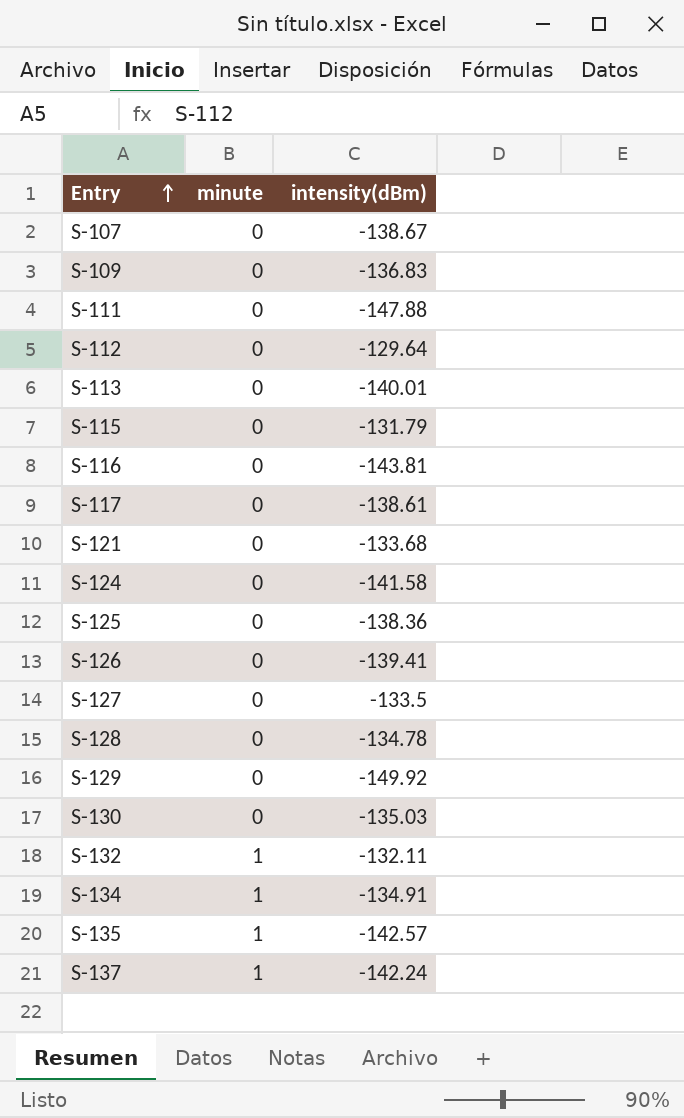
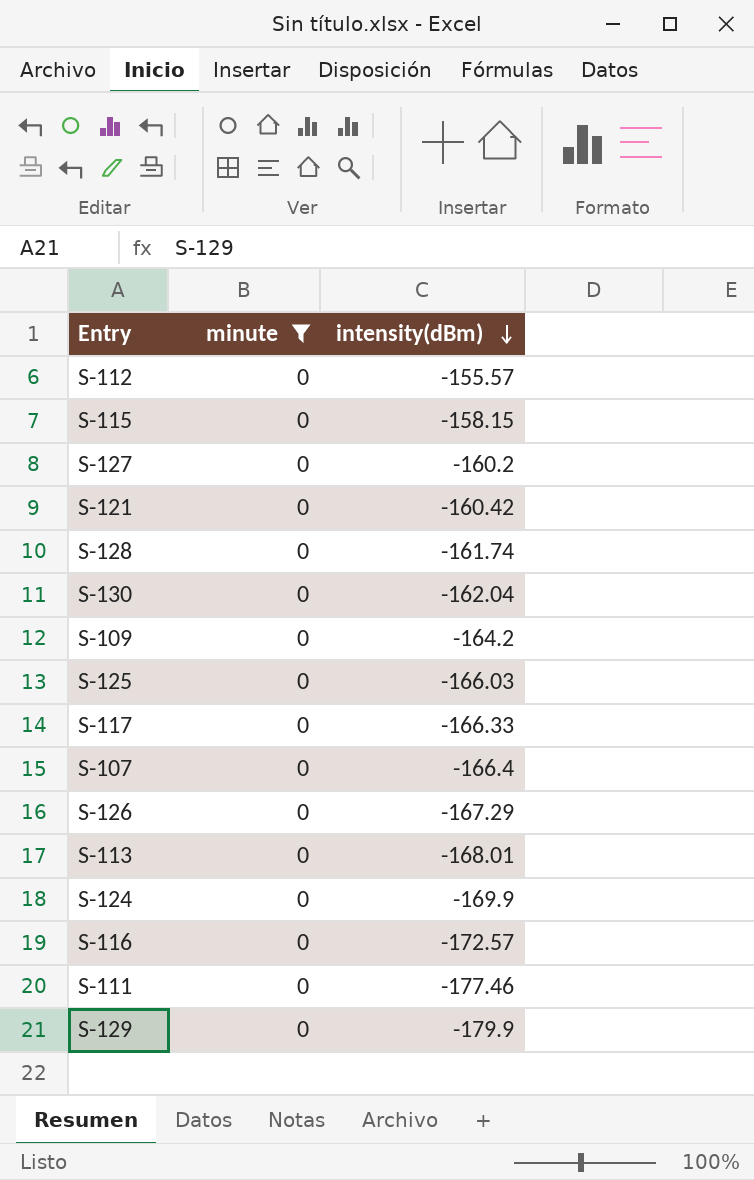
filter: none -> minute = 0
row order: Entry ascending -> intensity(dBm) descending
S-112 | intensity(dBm): -129.64 -> -155.57
S-115 | intensity(dBm): -131.79 -> -158.15
S-127 | intensity(dBm): -133.5 -> -160.2
S-121 | intensity(dBm): -133.68 -> -160.42
S-128 | intensity(dBm): -134.78 -> -161.74
S-130 | intensity(dBm): -135.03 -> -162.04
S-109 | intensity(dBm): -136.83 -> -164.2
S-125 | intensity(dBm): -138.36 -> -166.03
S-117 | intensity(dBm): -138.61 -> -166.33
S-107 | intensity(dBm): -138.67 -> -166.4
S-126 | intensity(dBm): -139.41 -> -167.29
S-113 | intensity(dBm): -140.01 -> -168.01
S-124 | intensity(dBm): -141.58 -> -169.9
S-116 | intensity(dBm): -143.81 -> -172.57
S-111 | intensity(dBm): -147.88 -> -177.46
S-129 | intensity(dBm): -149.92 -> -179.9

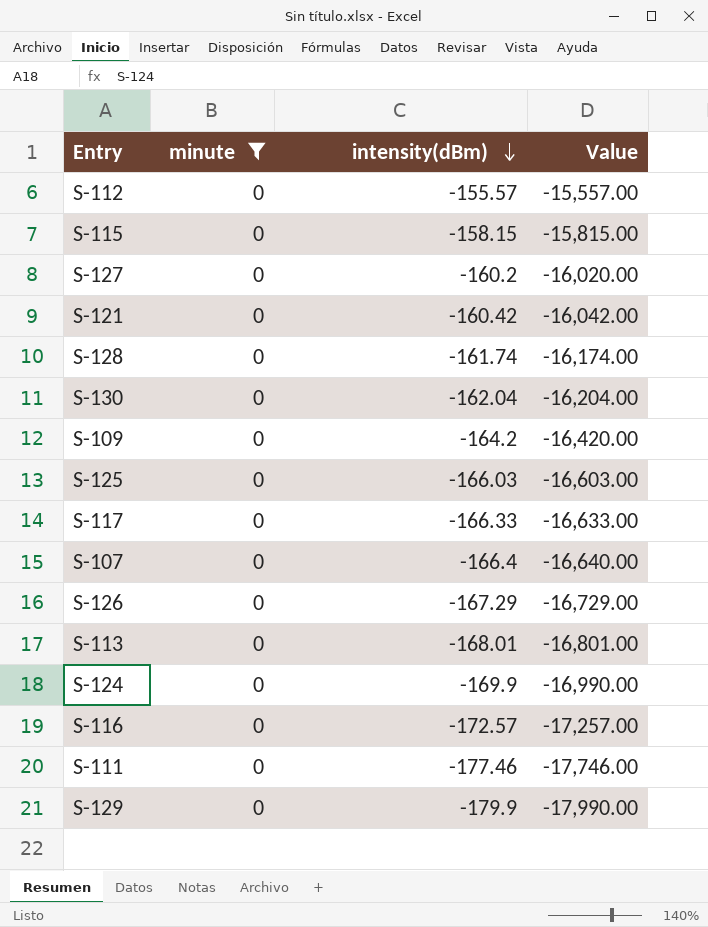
column Value | formula: none -> [intensity(dBm)] * 100

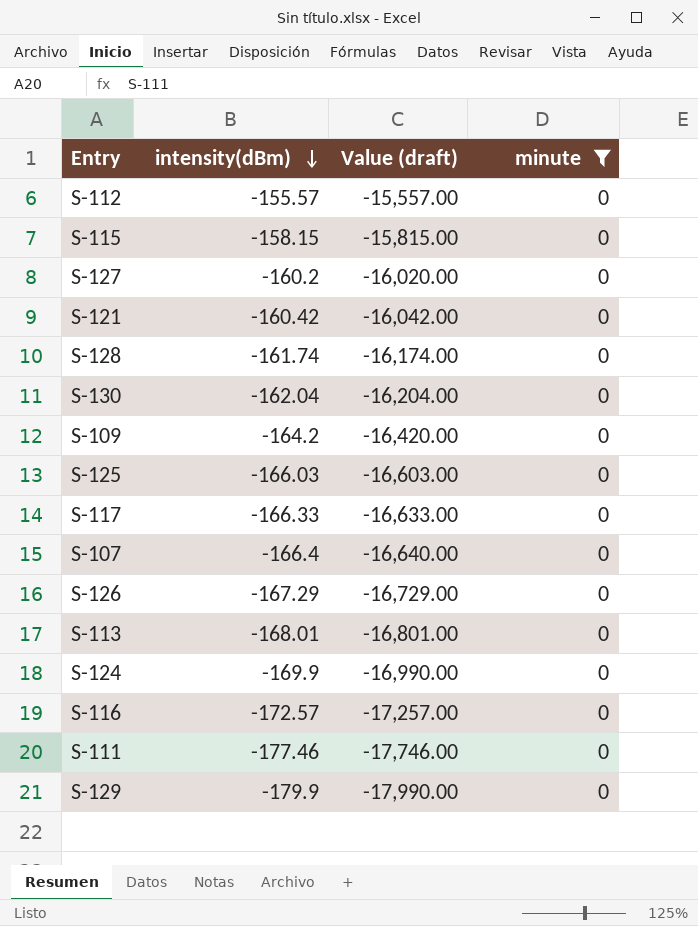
column name: Value -> Value (draft)
column minute | position: 2 -> 4

